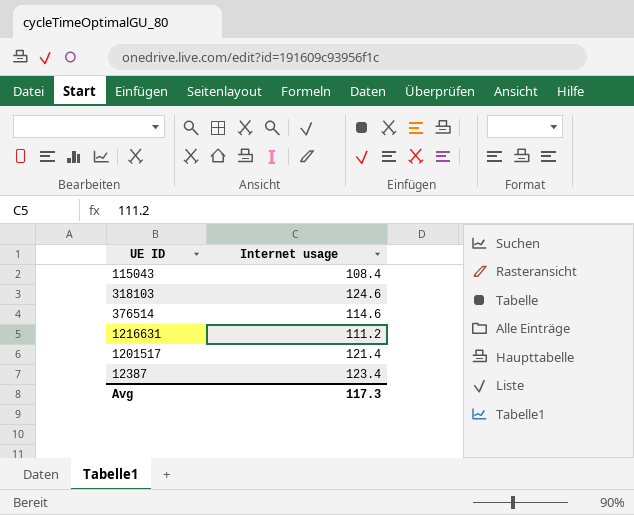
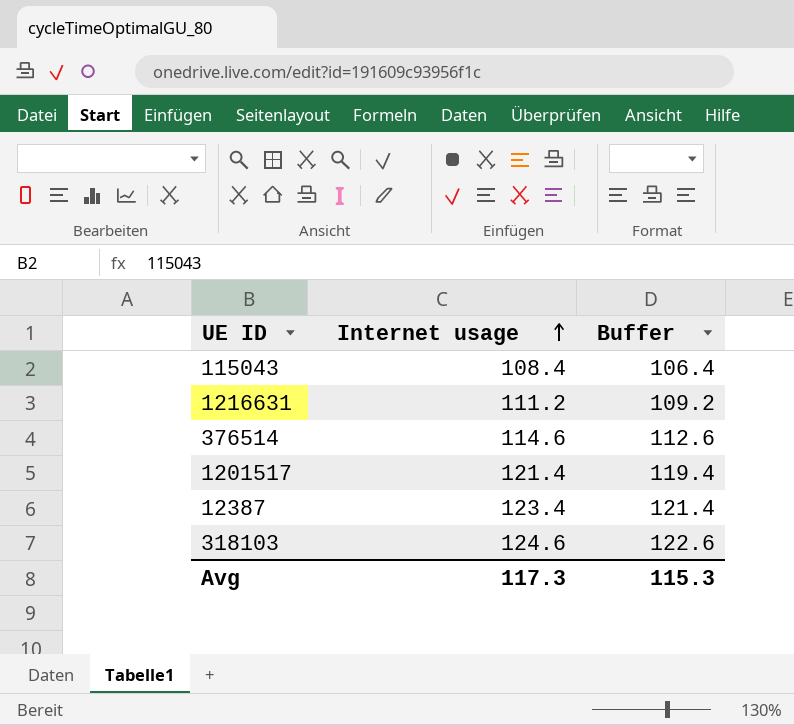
row order: none -> Internet usage ascending
column Buffer | formula: none -> [Internet usage] - 2

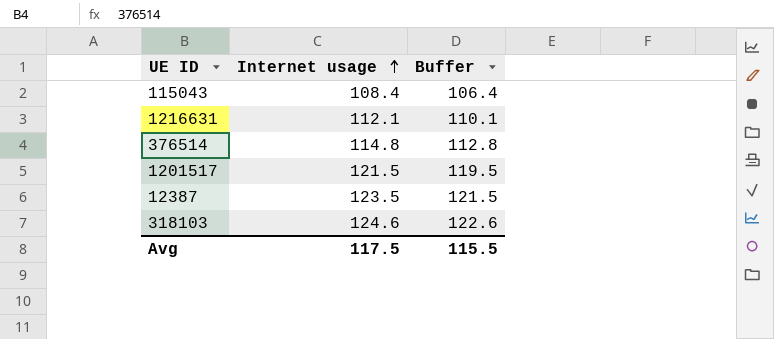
1216631 | Internet usage: 111.2 -> 112.1
1216631 | Buffer: 109.2 -> 110.1
376514 | Internet usage: 114.6 -> 114.8
376514 | Buffer: 112.6 -> 112.8
1201517 | Internet usage: 121.4 -> 121.5
1201517 | Buffer: 119.4 -> 119.5
12387 | Internet usage: 123.4 -> 123.5
12387 | Buffer: 121.4 -> 121.5
Avg | Internet usage: 117.3 -> 117.5
Avg | Buffer: 115.3 -> 115.5

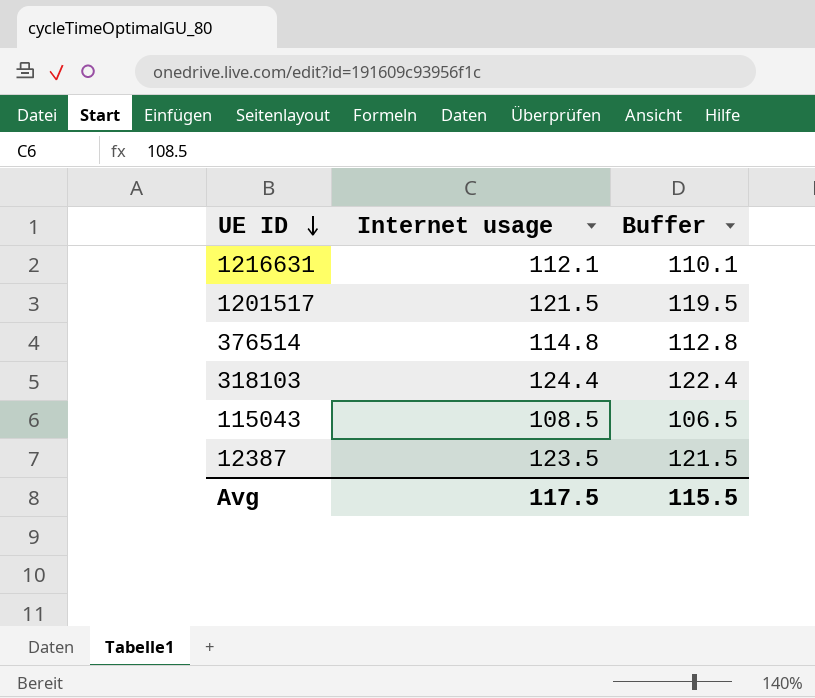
row order: Internet usage ascending -> UE ID descending
318103 | Internet usage: 124.6 -> 124.4
318103 | Buffer: 122.6 -> 122.4
115043 | Internet usage: 108.4 -> 108.5
115043 | Buffer: 106.4 -> 106.5

